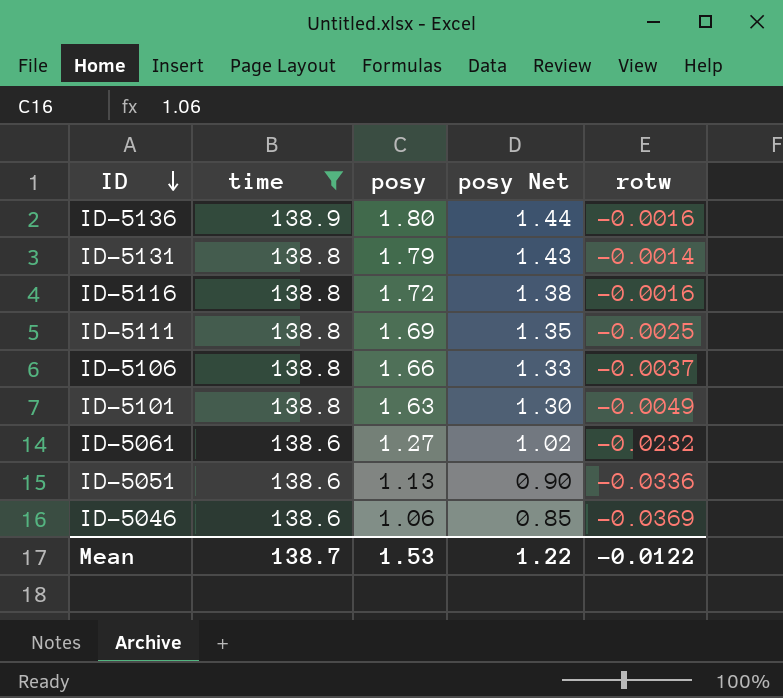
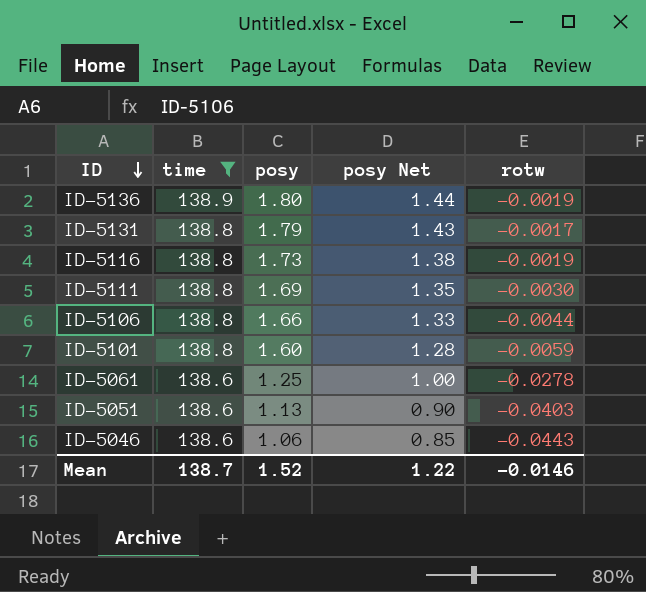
ID-5136 | rotw: -0.0016 -> -0.0019
ID-5131 | rotw: -0.0014 -> -0.0017
ID-5116 | posy: 1.72 -> 1.73
ID-5116 | rotw: -0.0016 -> -0.0019
ID-5111 | rotw: -0.0025 -> -0.0030
ID-5106 | rotw: -0.0037 -> -0.0044
ID-5101 | posy: 1.63 -> 1.60
ID-5101 | posy Net: 1.30 -> 1.28
ID-5101 | rotw: -0.0049 -> -0.0059
ID-5061 | posy: 1.27 -> 1.25
ID-5061 | posy Net: 1.02 -> 1.00
ID-5061 | rotw: -0.0232 -> -0.0278
ID-5051 | rotw: -0.0336 -> -0.0403
ID-5046 | rotw: -0.0369 -> -0.0443
Mean | posy: 1.53 -> 1.52
Mean | rotw: -0.0122 -> -0.0146

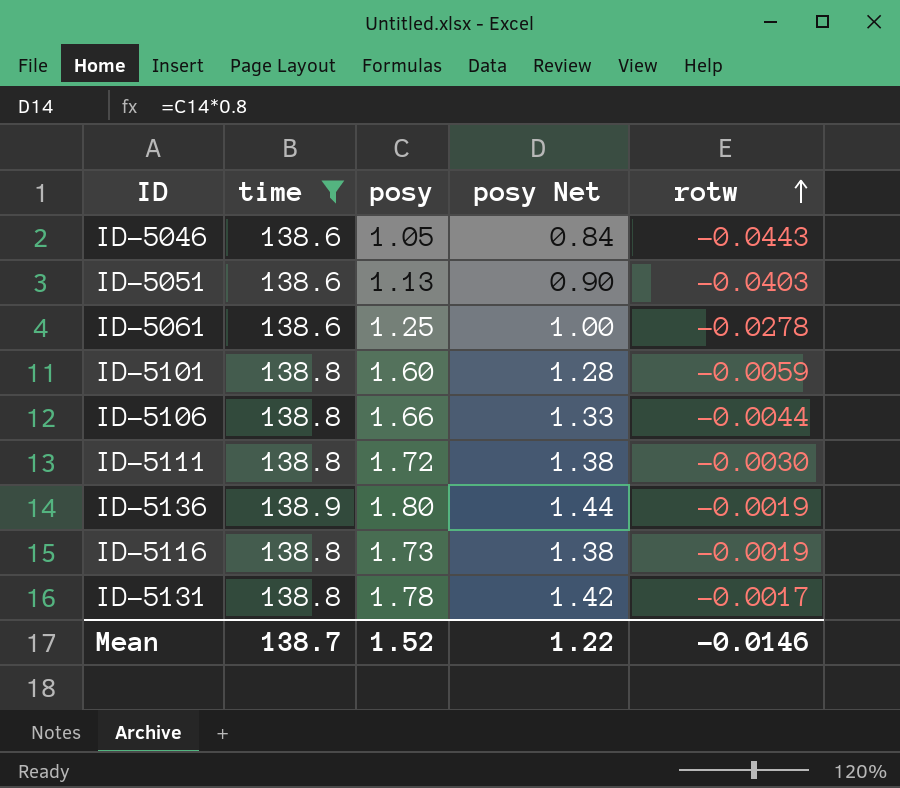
row order: ID descending -> rotw ascending
ID-5046 | posy: 1.06 -> 1.05
ID-5046 | posy Net: 0.85 -> 0.84
ID-5111 | posy: 1.69 -> 1.72
ID-5111 | posy Net: 1.35 -> 1.38
ID-5131 | posy: 1.79 -> 1.78
ID-5131 | posy Net: 1.43 -> 1.42

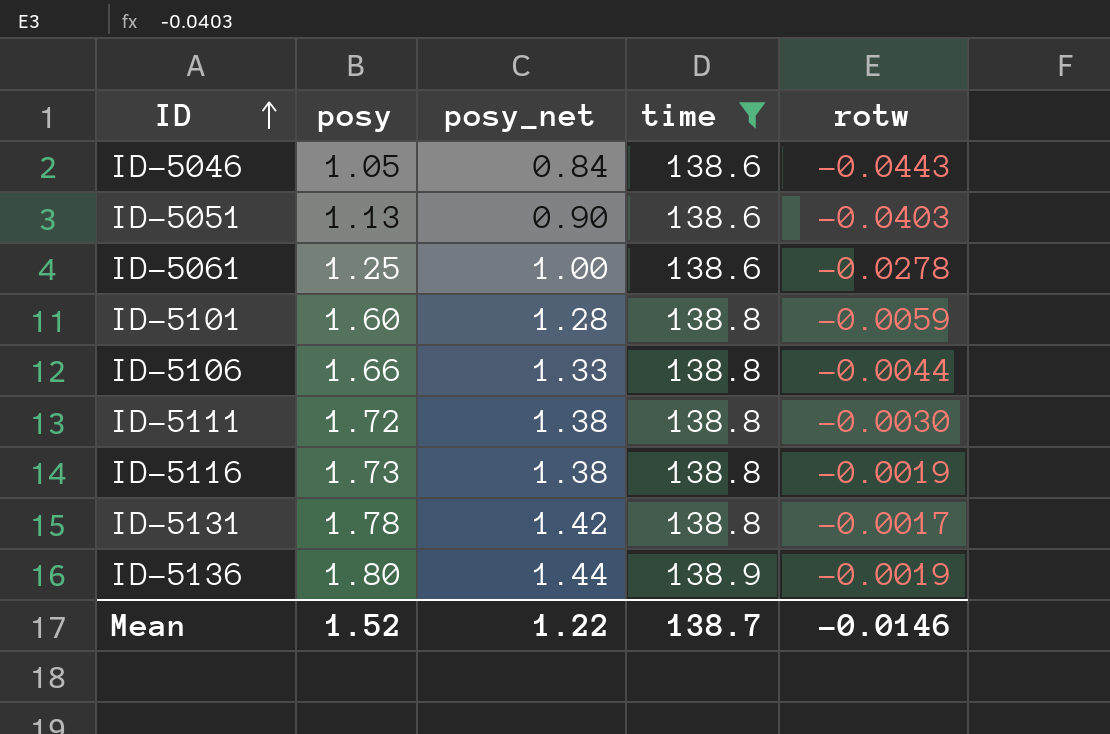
row order: rotw ascending -> ID ascending
column name: posy Net -> posy_net
column time | position: 2 -> 4

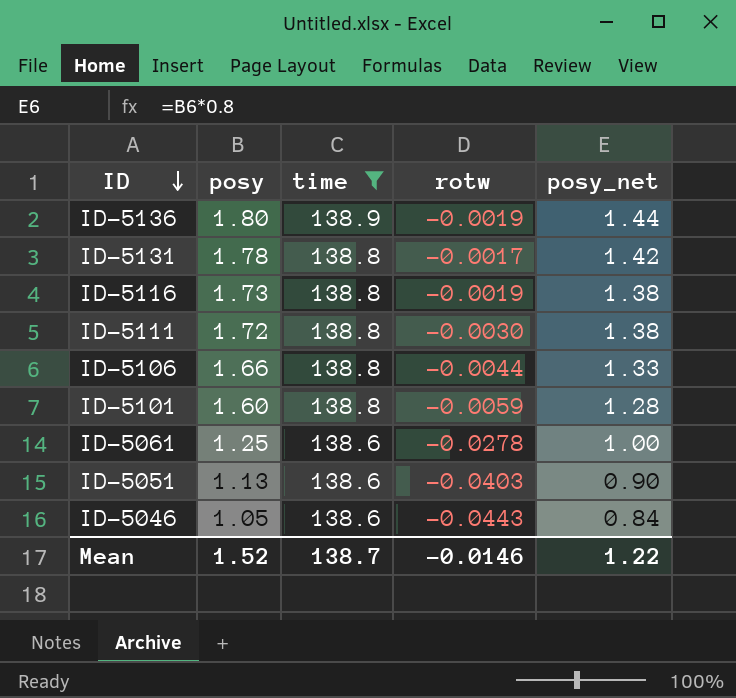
row order: ID ascending -> ID descending
column posy_net | position: 3 -> 5

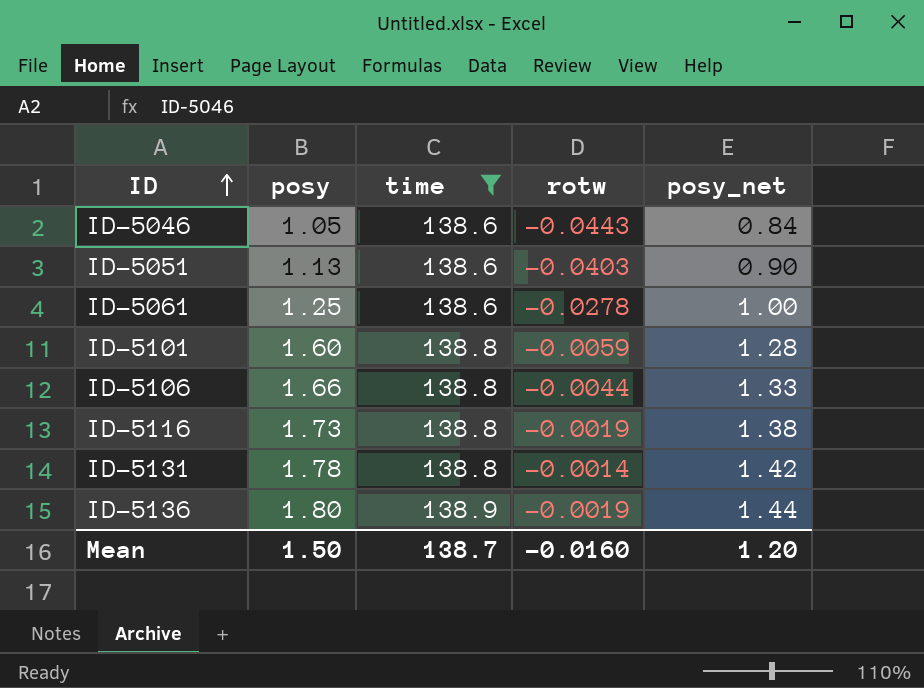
row order: ID descending -> ID ascending
row ID-5111: 1.72 | 138.8 | -0.0030 | 1.38 -> none
ID-5131 | rotw: -0.0017 -> -0.0014
Mean | posy: 1.52 -> 1.50
Mean | rotw: -0.0146 -> -0.0160
Mean | posy_net: 1.22 -> 1.20

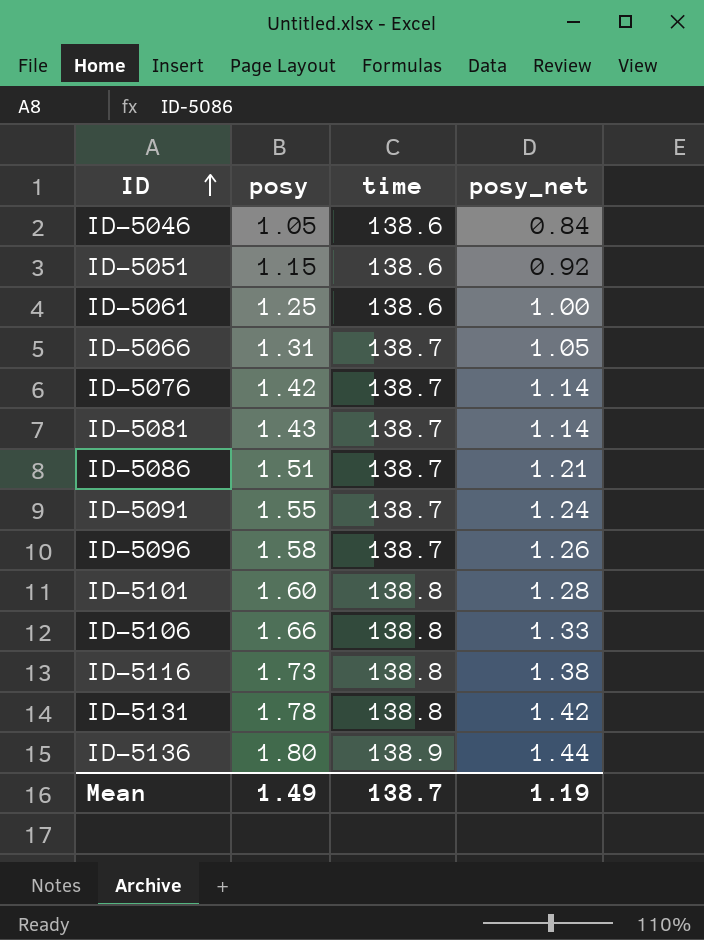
filter: time != 138.7 -> none
column rotw | position: 4 -> none
ID-5051 | posy: 1.13 -> 1.15
ID-5051 | posy_net: 0.90 -> 0.92
Mean | posy: 1.50 -> 1.49
Mean | posy_net: 1.20 -> 1.19

